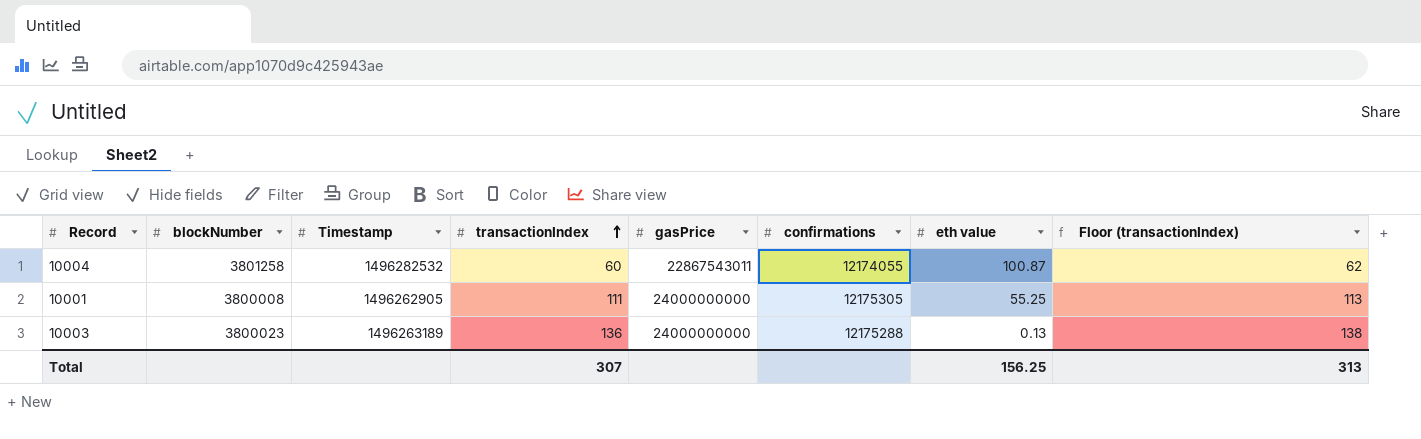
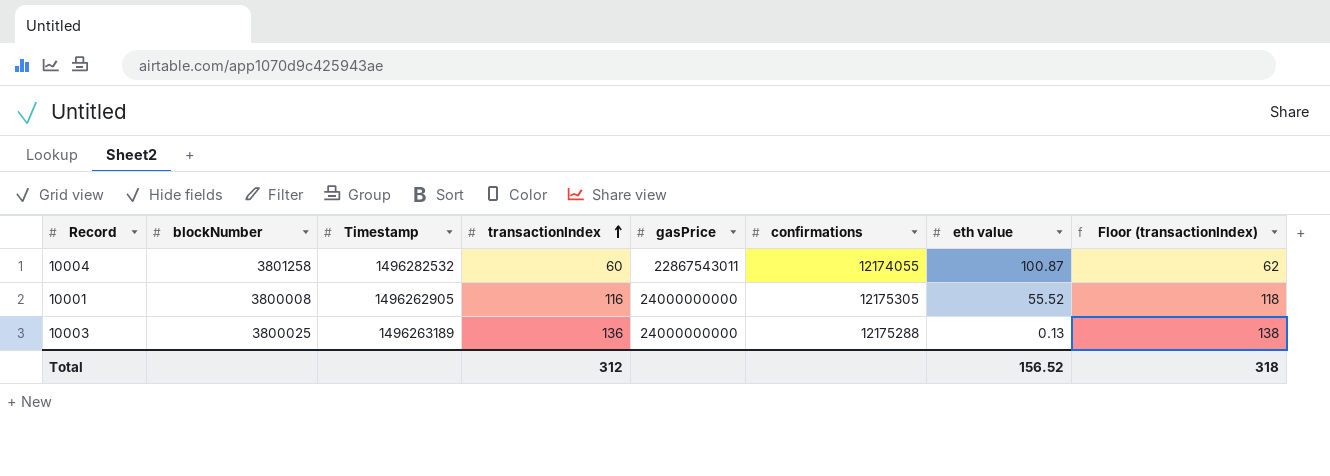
10001 | transactionIndex: 111 -> 116
10001 | eth value: 55.25 -> 55.52
10001 | Floor (transactionIndex): 113 -> 118
10003 | blockNumber: 3800023 -> 3800025
Total | transactionIndex: 307 -> 312
Total | eth value: 156.25 -> 156.52
Total | Floor (transactionIndex): 313 -> 318

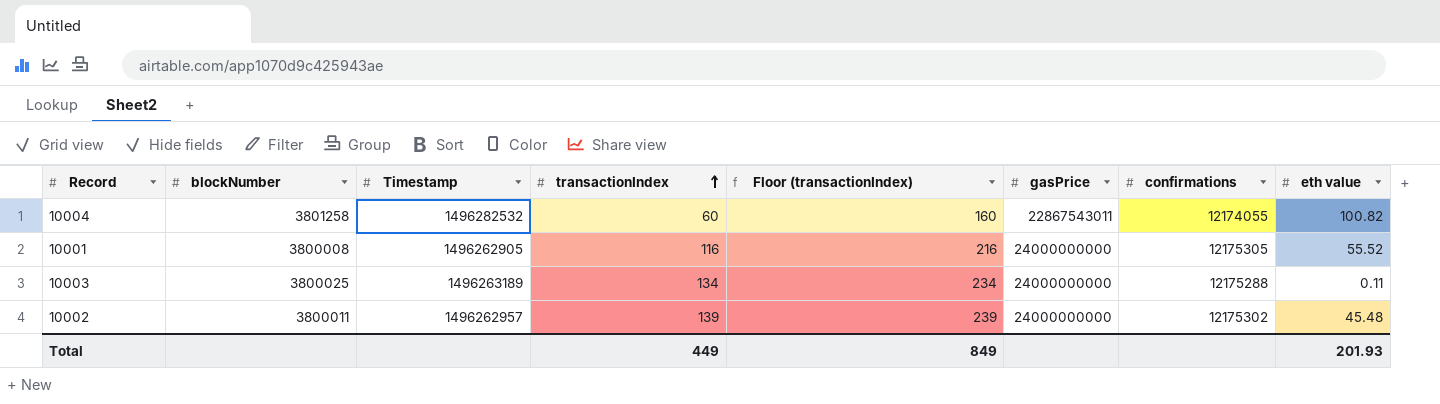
column Floor (transactionIndex) | formula: [transactionIndex] + 2 -> [transactionIndex] + 100
column Floor (transactionIndex) | position: 8 -> 5
10004 | eth value: 100.87 -> 100.82
10003 | transactionIndex: 136 -> 134
10003 | eth value: 0.13 -> 0.11
row 10002: none -> 3800011 | 1496262957 | 139 | 239 | 24000000000 | 12175302 | 45.48
Total | transactionIndex: 312 -> 449
Total | Floor (transactionIndex): 318 -> 849
Total | eth value: 156.52 -> 201.93

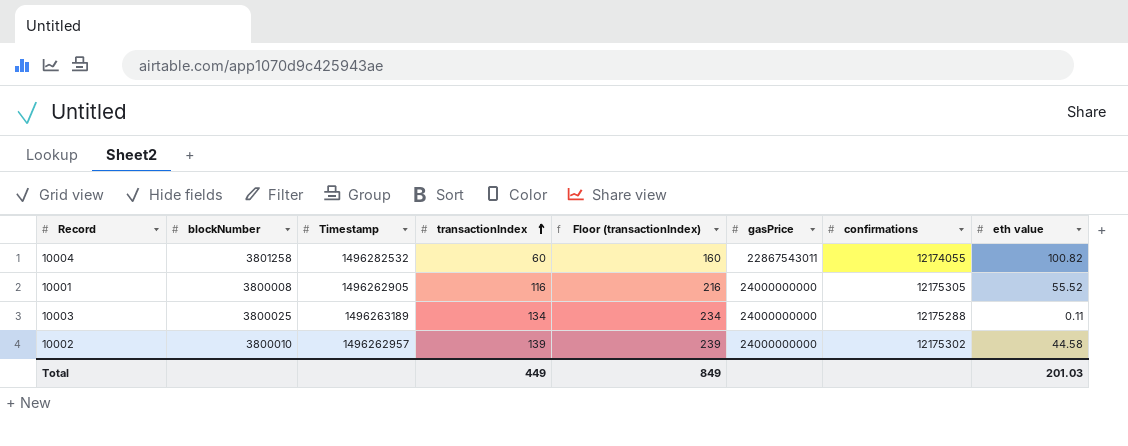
10002 | blockNumber: 3800011 -> 3800010
10002 | eth value: 45.48 -> 44.58
Total | eth value: 201.93 -> 201.03

